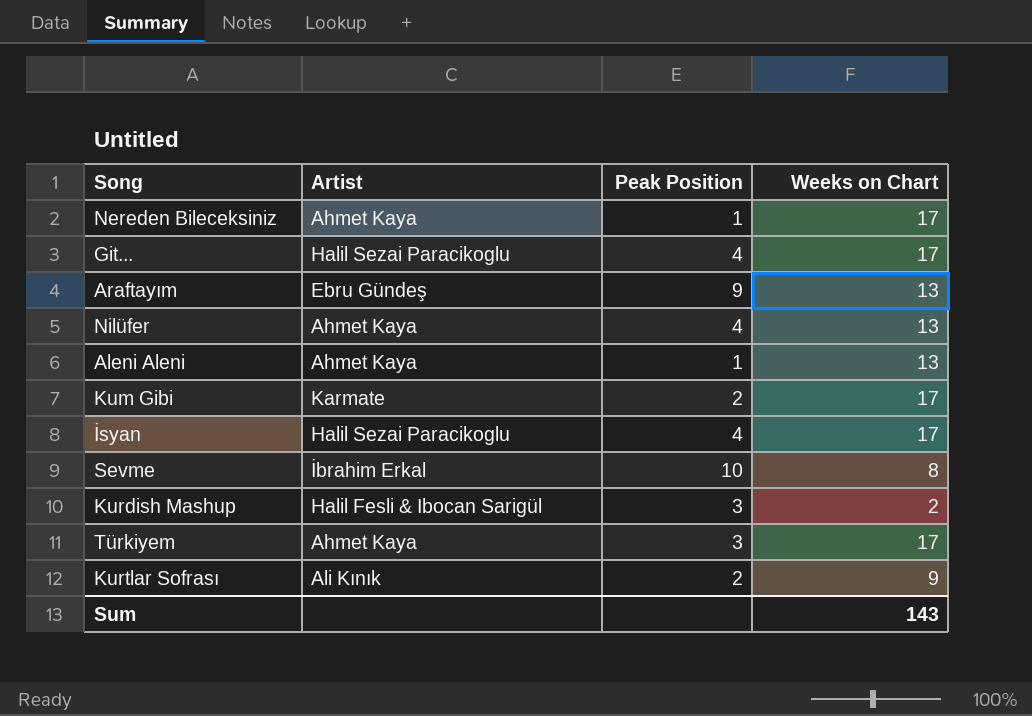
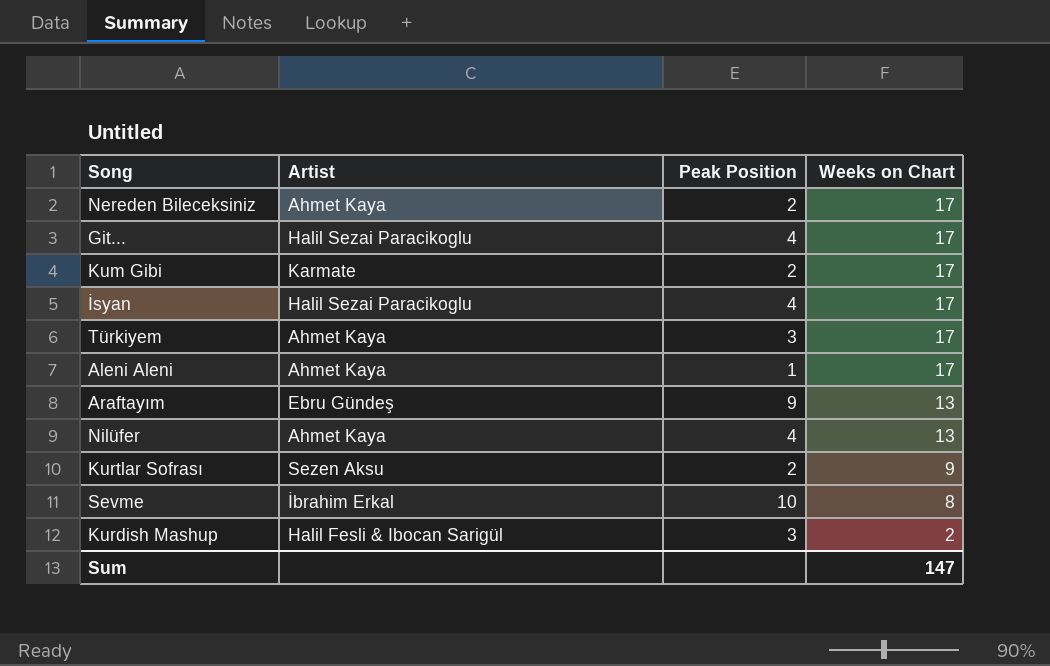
row order: none -> Weeks on Chart descending
Nereden Bileceksiniz | Peak Position: 1 -> 2
Aleni Aleni | Weeks on Chart: 13 -> 17
Kurtlar Sofrası | Artist: Ali Kınık -> Sezen Aksu
Sum | Weeks on Chart: 143 -> 147

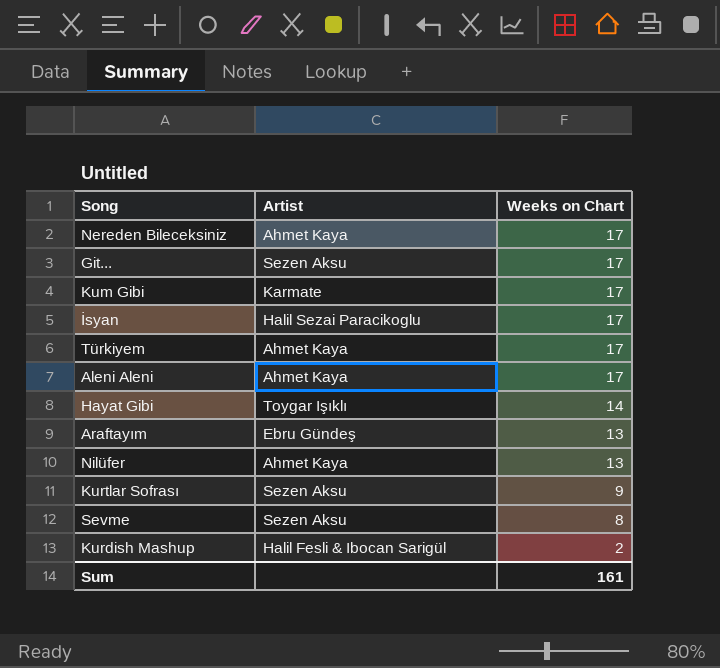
column Peak Position | position: 3 -> none
Git... | Artist: Halil Sezai Paracikoglu -> Sezen Aksu
row Hayat Gibi: none -> Toygar Işıklı | 14
Sevme | Artist: İbrahim Erkal -> Sezen Aksu
Sum | Weeks on Chart: 147 -> 161

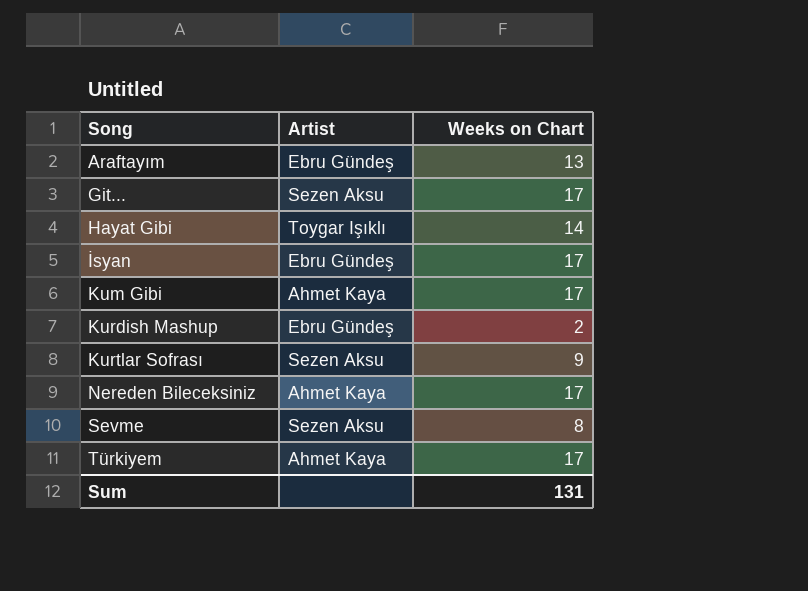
row order: Weeks on Chart descending -> Song ascending
row Aleni Aleni: Ahmet Kaya | 17 -> none
row Nilüfer: Ahmet Kaya | 13 -> none
İsyan | Artist: Halil Sezai Paracikoglu -> Ebru Gündeş
Kum Gibi | Artist: Karmate -> Ahmet Kaya
Kurdish Mashup | Artist: Halil Fesli & Ibocan Sarigül -> Ebru Gündeş
Sum | Weeks on Chart: 161 -> 131

